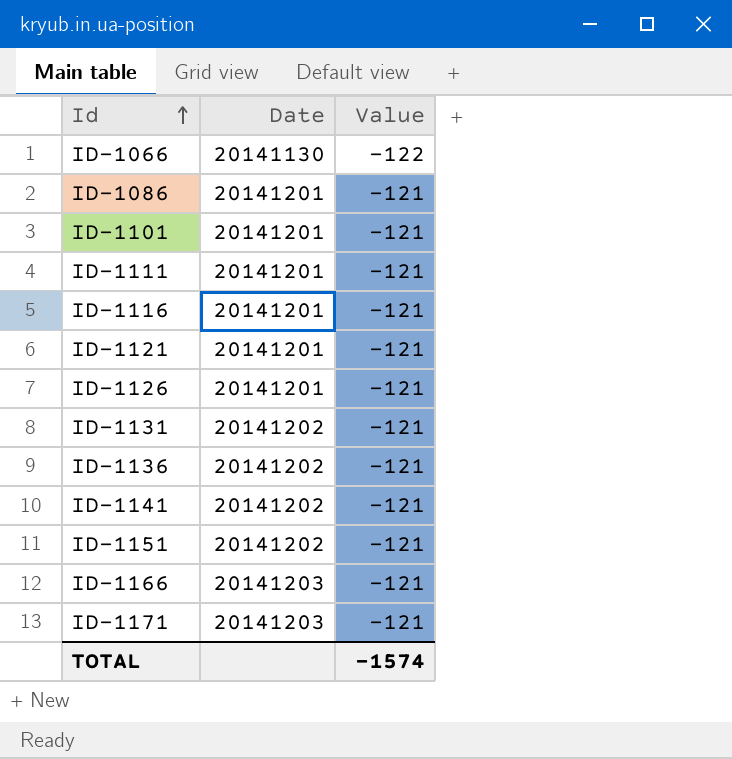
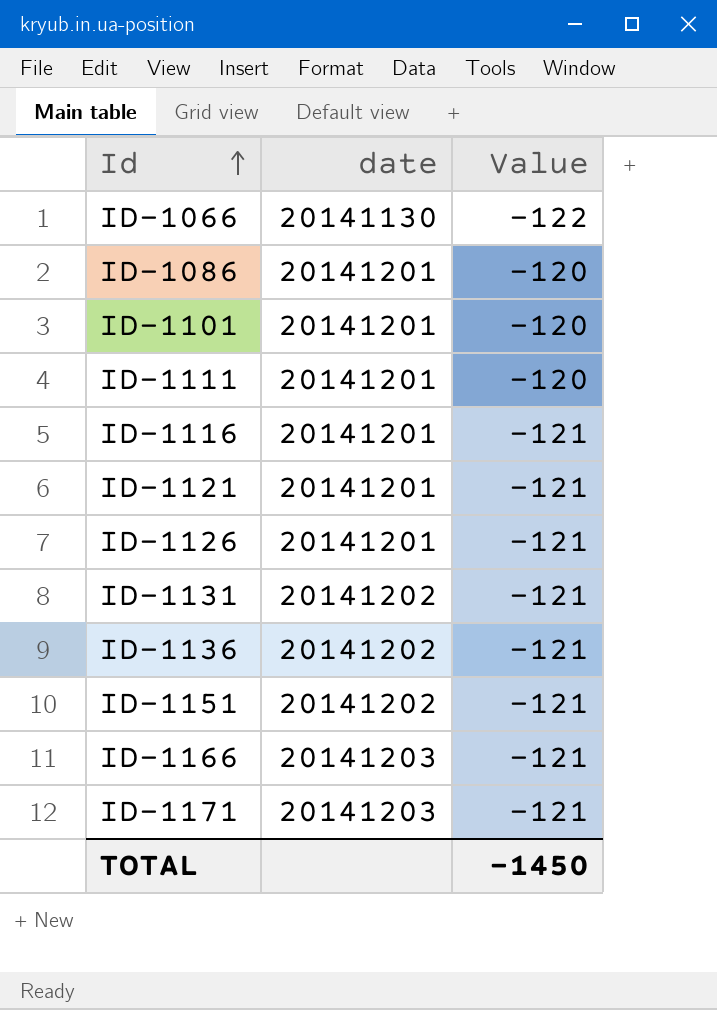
column name: Date -> date
row ID-1141: 20141202 | -121 -> none
ID-1086 | Value: -121 -> -120
ID-1101 | Value: -121 -> -120
ID-1111 | Value: -121 -> -120
TOTAL | Value: -1574 -> -1450

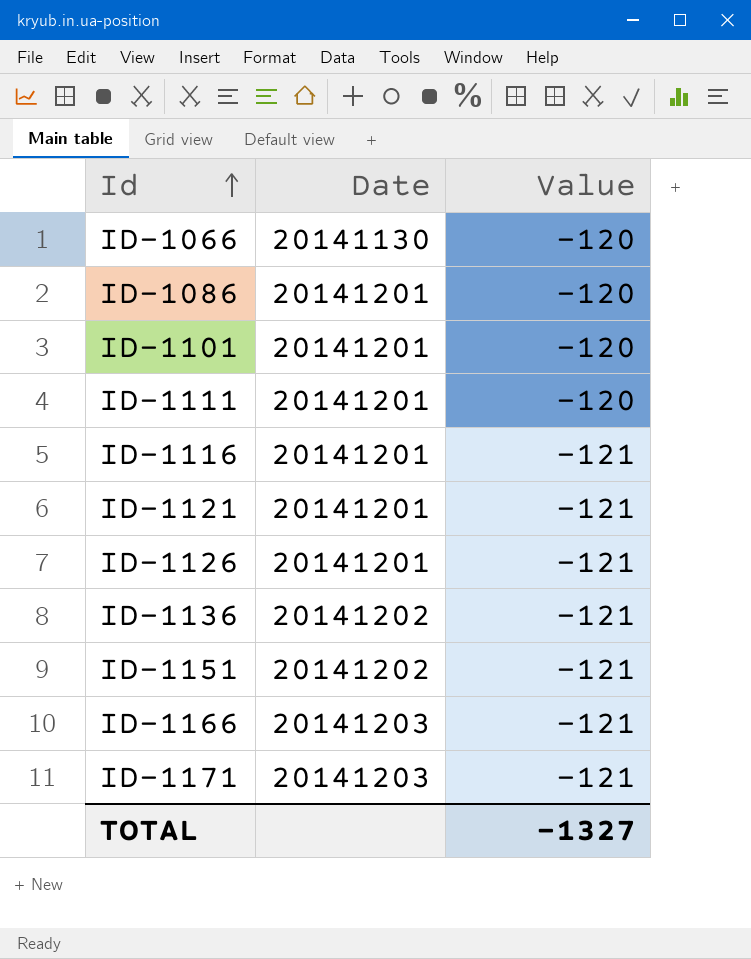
column name: date -> Date
row ID-1131: 20141202 | -121 -> none
ID-1066 | Value: -122 -> -120
TOTAL | Value: -1450 -> -1327

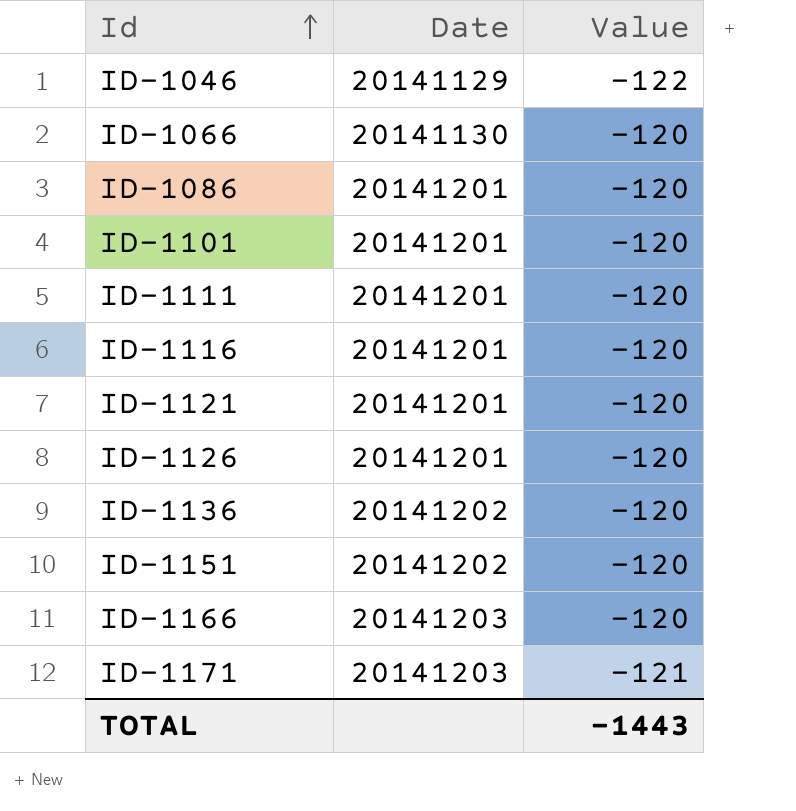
row ID-1046: none -> 20141129 | -122
ID-1116 | Value: -121 -> -120
ID-1121 | Value: -121 -> -120
ID-1126 | Value: -121 -> -120
ID-1136 | Value: -121 -> -120
ID-1151 | Value: -121 -> -120
ID-1166 | Value: -121 -> -120
TOTAL | Value: -1327 -> -1443

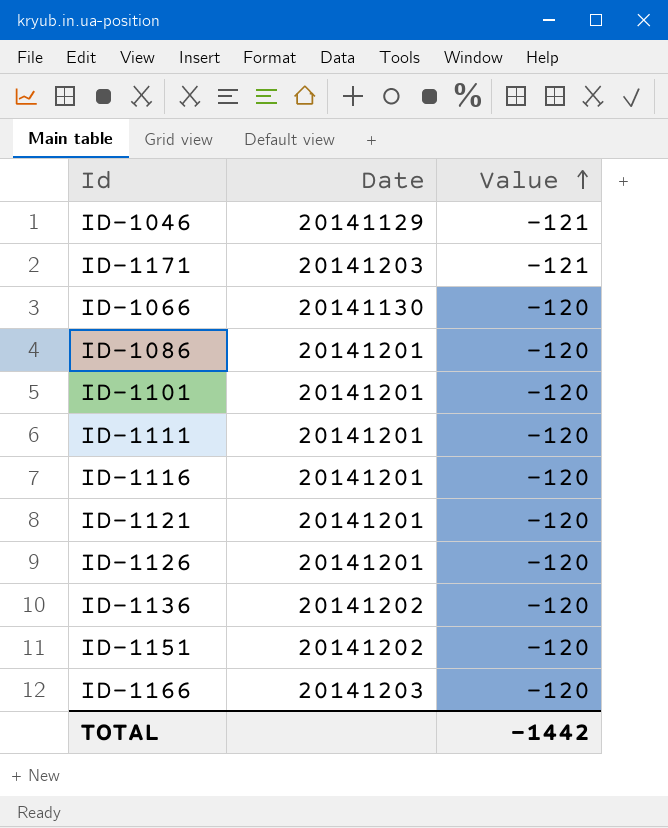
row order: Id ascending -> Value ascending
ID-1046 | Value: -122 -> -121
TOTAL | Value: -1443 -> -1442

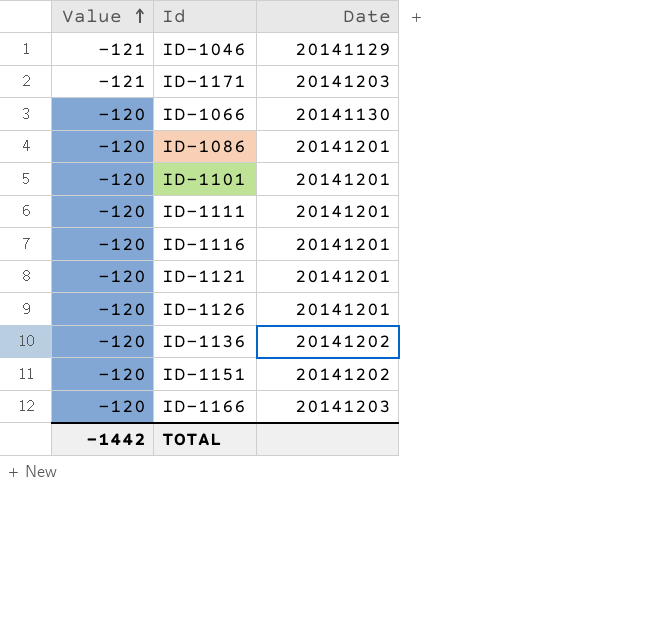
column Value | position: 3 -> 1

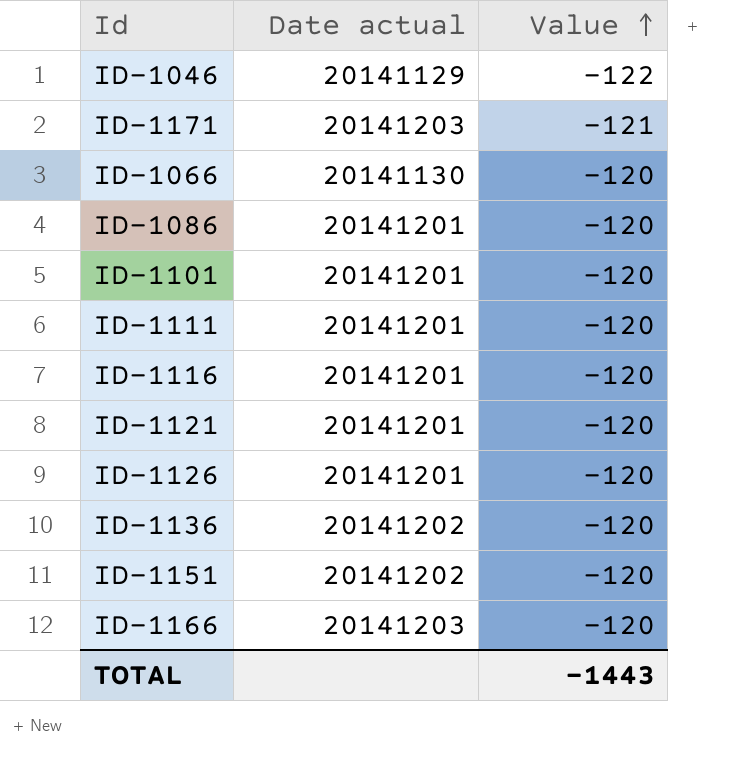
column name: Date -> Date actual
column Value | position: 1 -> 3
ID-1046 | Value: -121 -> -122
TOTAL | Value: -1442 -> -1443

